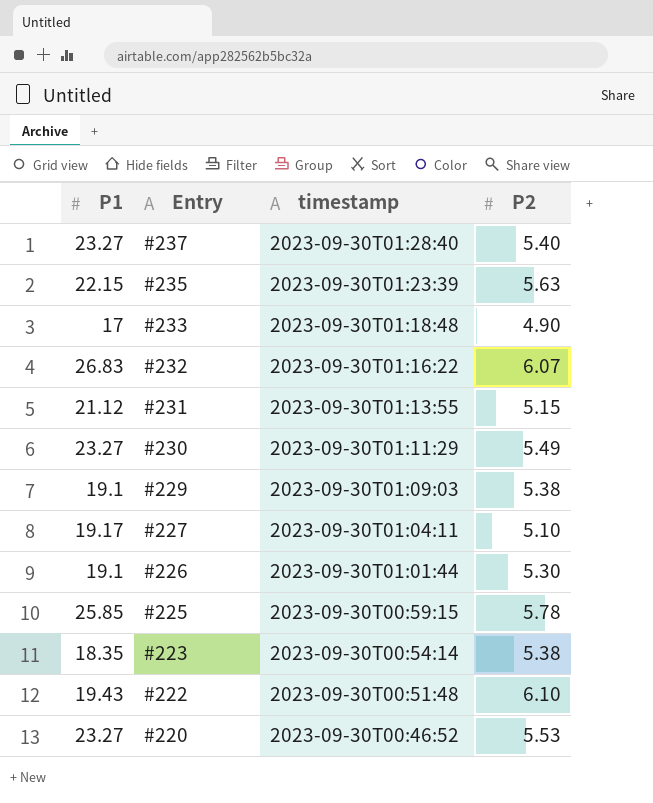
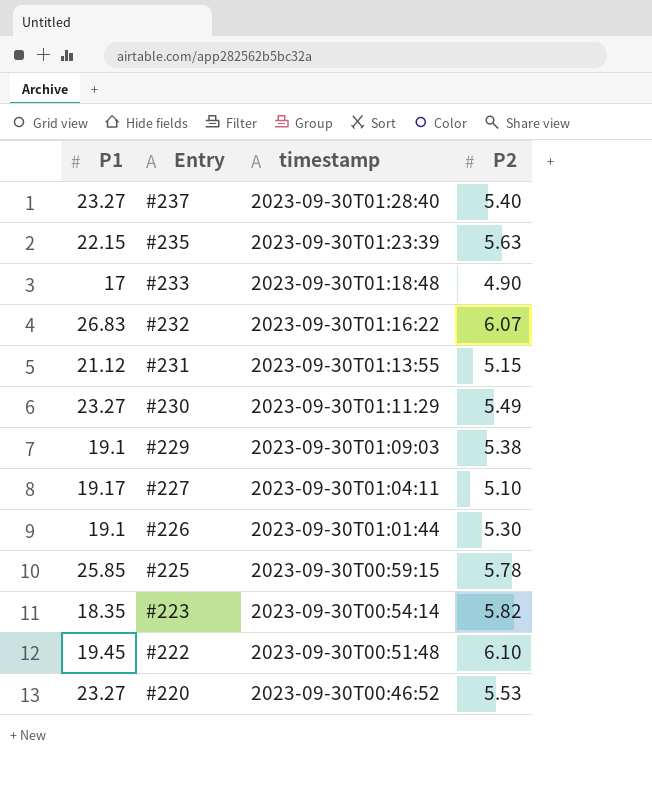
#223 | P2: 5.38 -> 5.82
#222 | P1: 19.43 -> 19.45

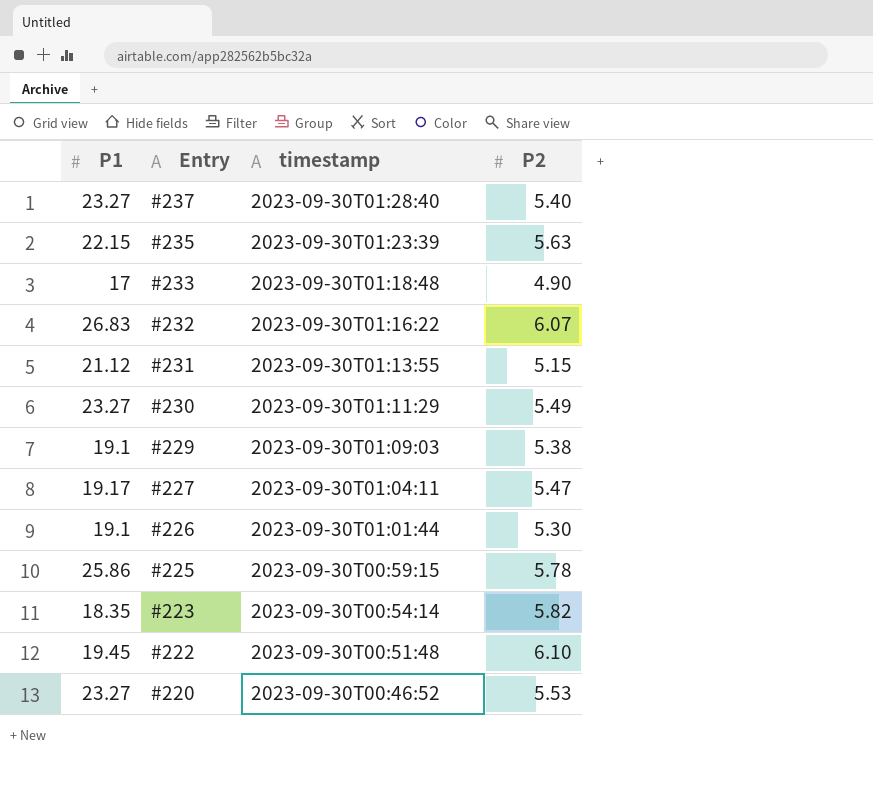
#227 | P2: 5.10 -> 5.47
#225 | P1: 25.85 -> 25.86

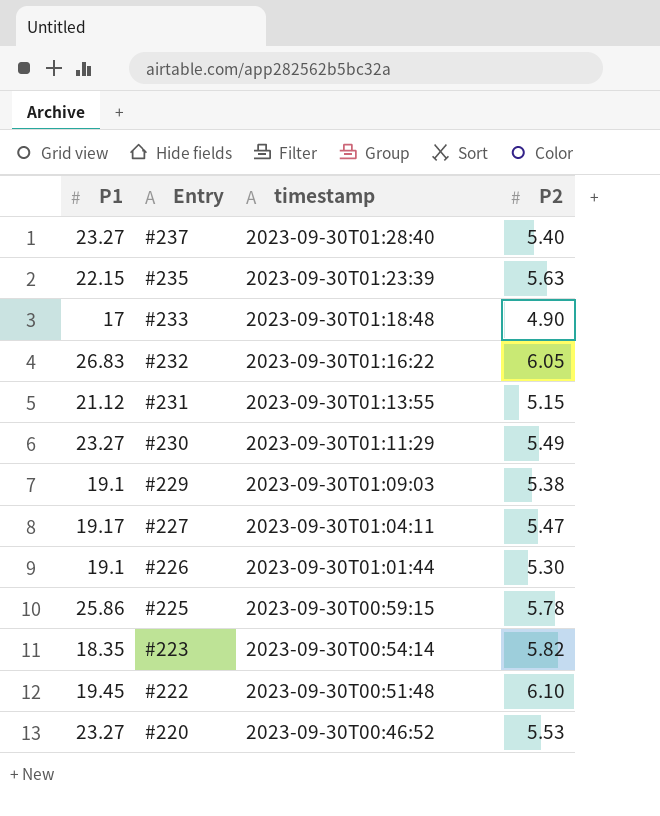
#232 | P2: 6.07 -> 6.05

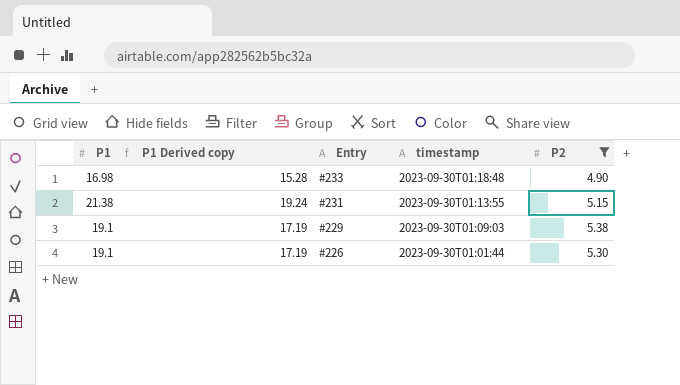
filter: none -> P2 <= 5.38
column P1 Derived copy | formula: none -> [P1] * 0.9
#233 | P1: 17 -> 16.98
#231 | P1: 21.12 -> 21.38

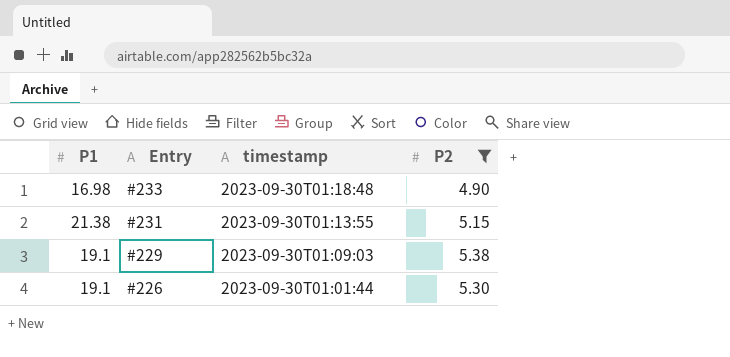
column P1 Derived copy | formula: [P1] * 0.9 -> none

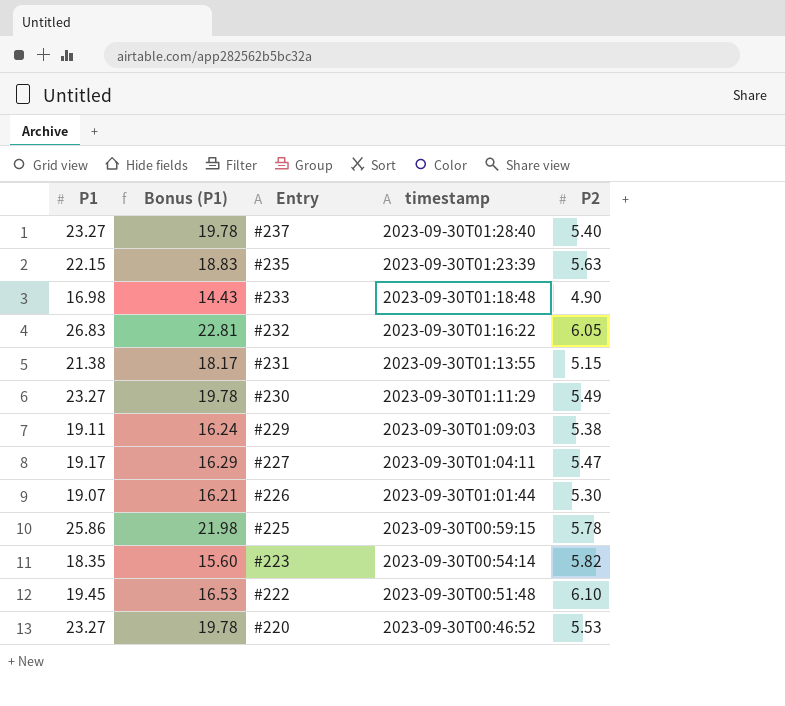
filter: P2 <= 5.38 -> none
column Bonus (P1) | formula: none -> [P1] * 0.85
#229 | P1: 19.1 -> 19.11
#226 | P1: 19.1 -> 19.07

